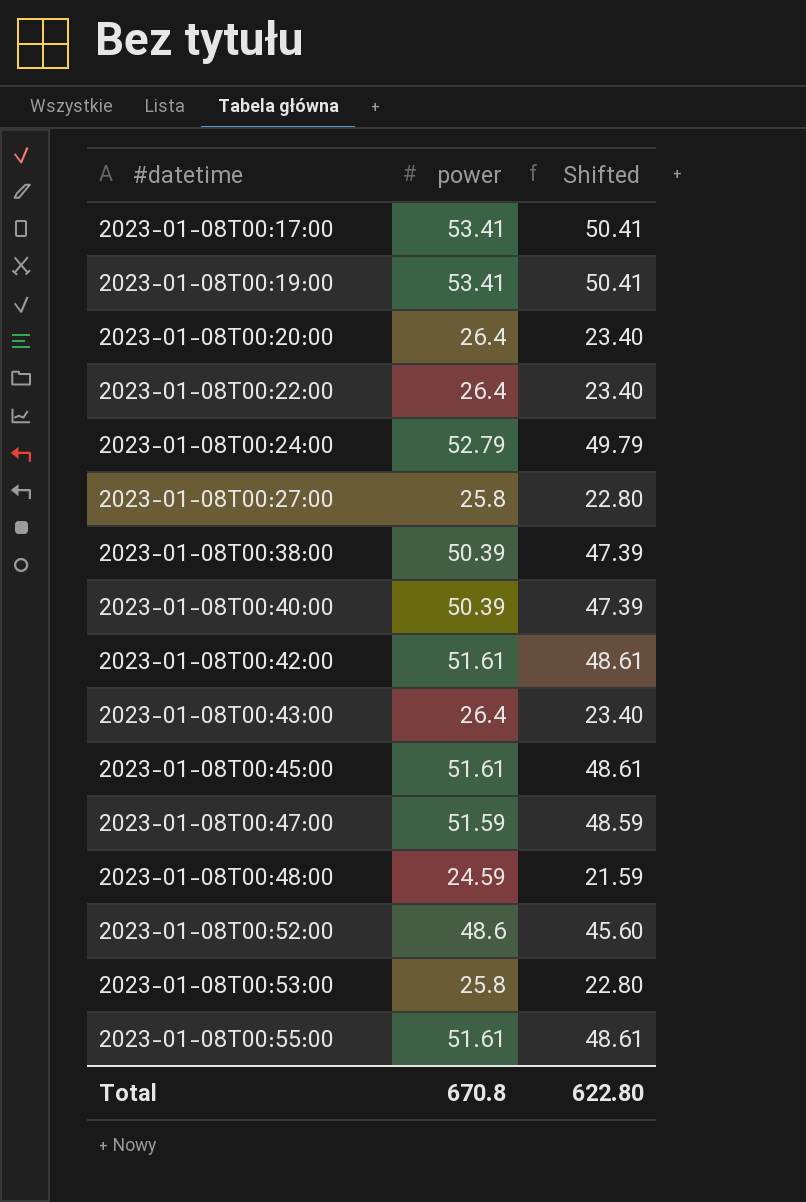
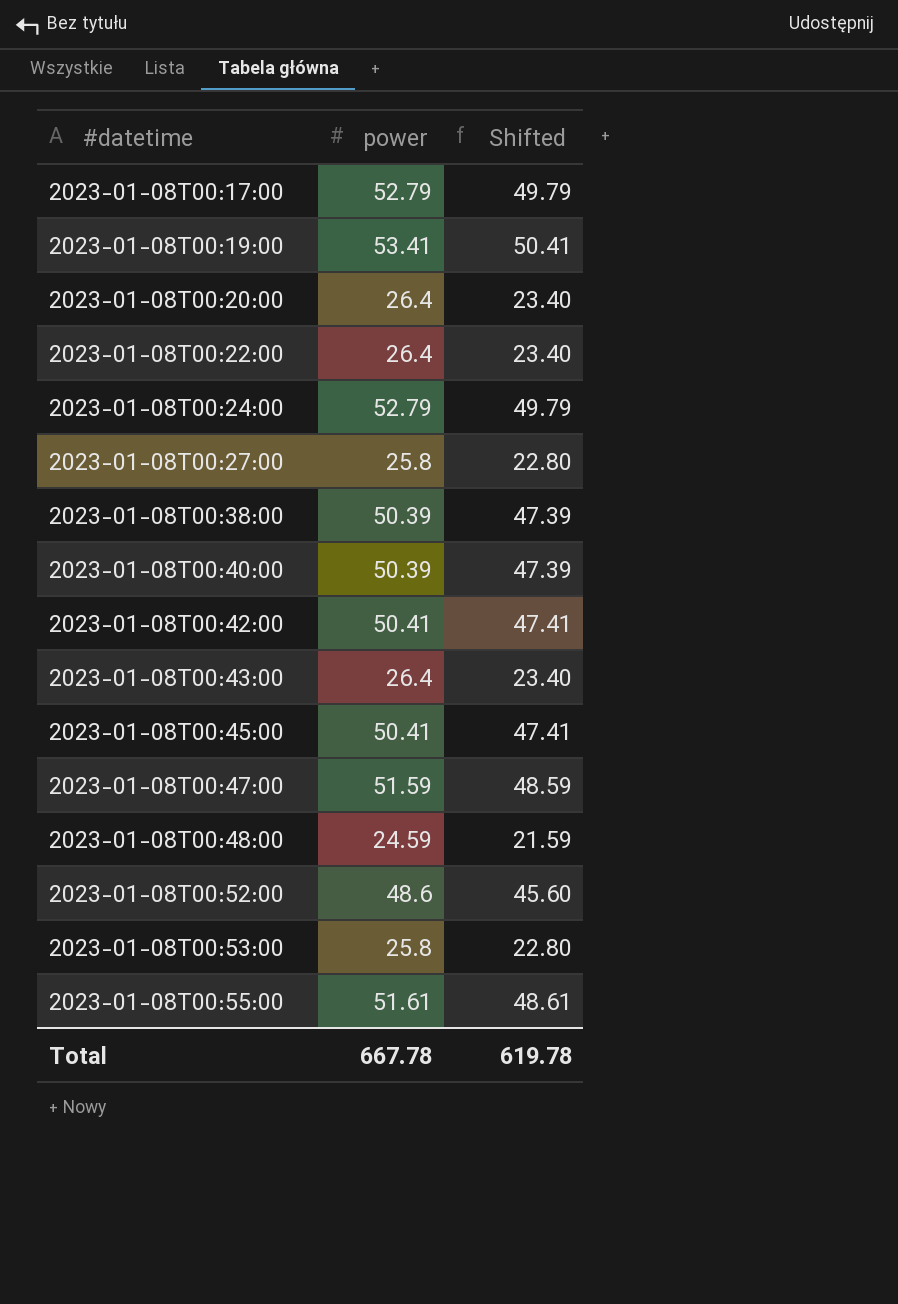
2023-01-08T00:17:00 | power: 53.41 -> 52.79
2023-01-08T00:17:00 | Shifted: 50.41 -> 49.79
2023-01-08T00:42:00 | power: 51.61 -> 50.41
2023-01-08T00:42:00 | Shifted: 48.61 -> 47.41
2023-01-08T00:45:00 | power: 51.61 -> 50.41
2023-01-08T00:45:00 | Shifted: 48.61 -> 47.41
Total | power: 670.8 -> 667.78
Total | Shifted: 622.80 -> 619.78

